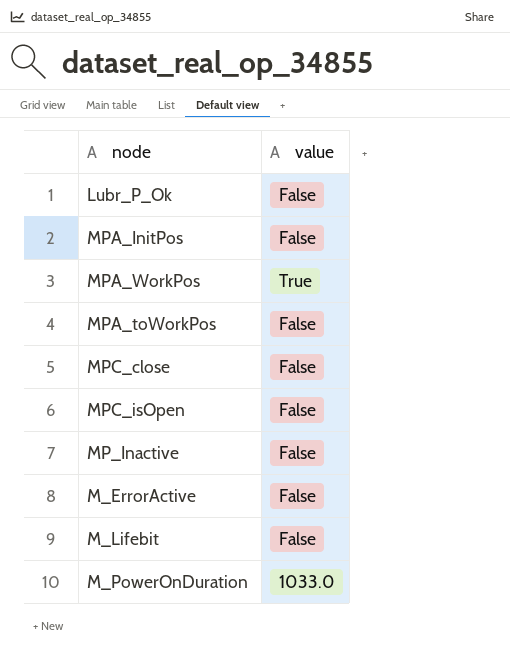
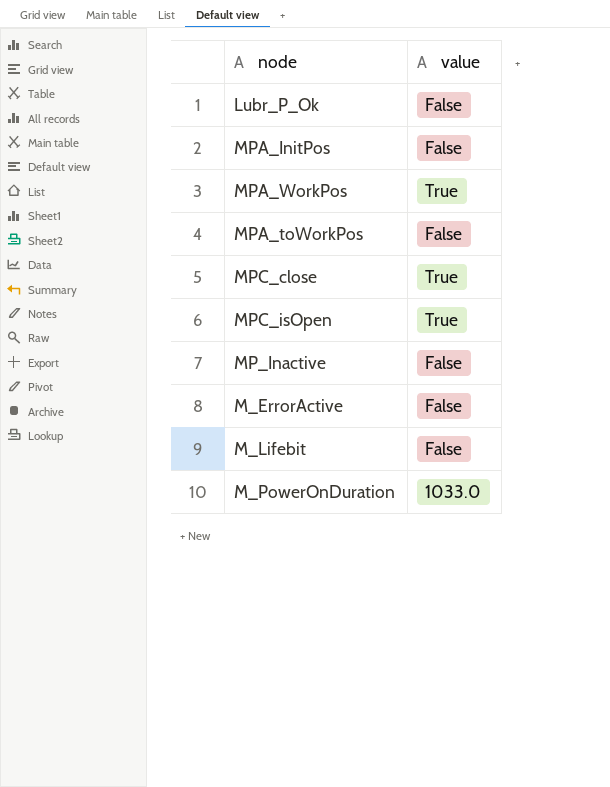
MPC_close | value: False -> True
MPC_isOpen | value: False -> True

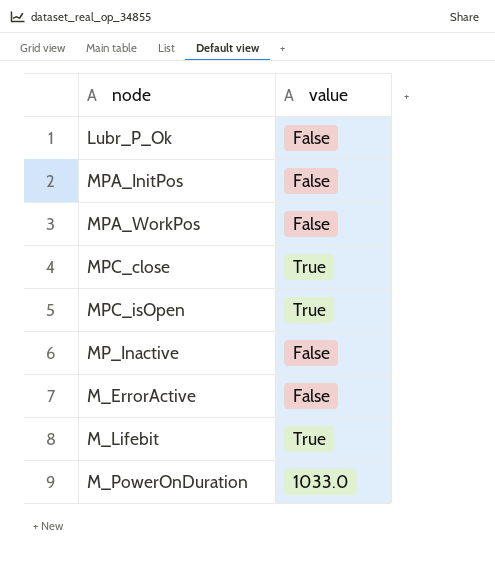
row MPA_toWorkPos: False -> none
MPA_WorkPos | value: True -> False
M_Lifebit | value: False -> True

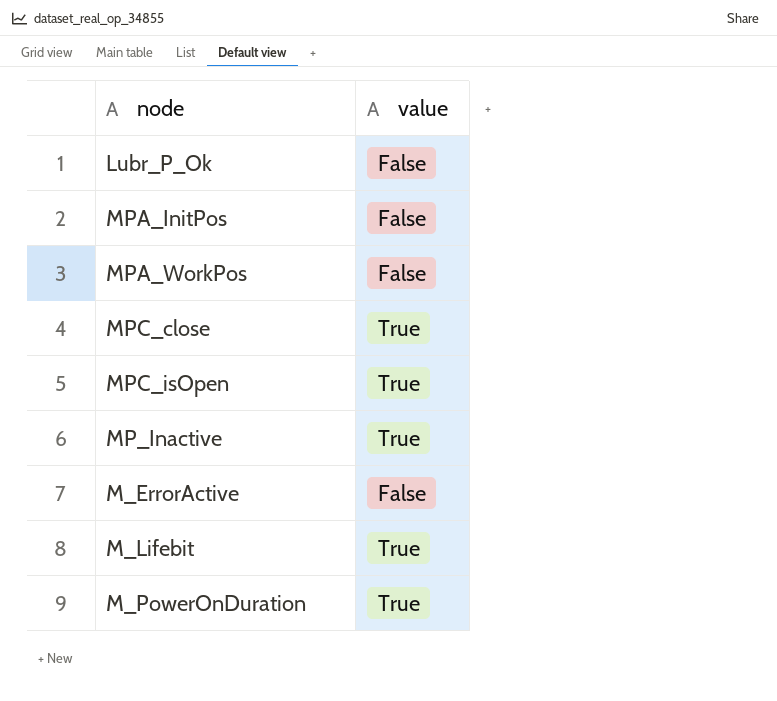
MP_Inactive | value: False -> True
M_PowerOnDuration | value: 1033.0 -> True

